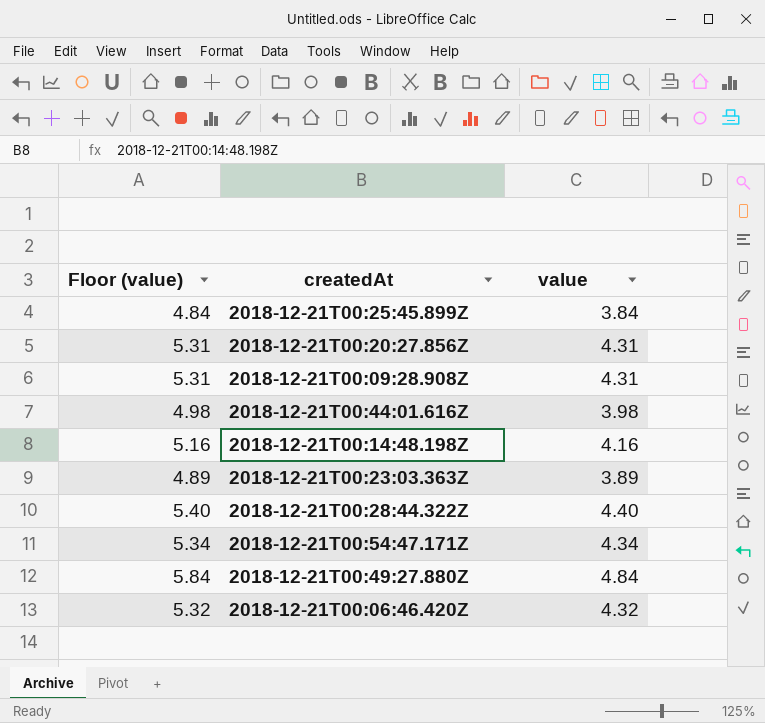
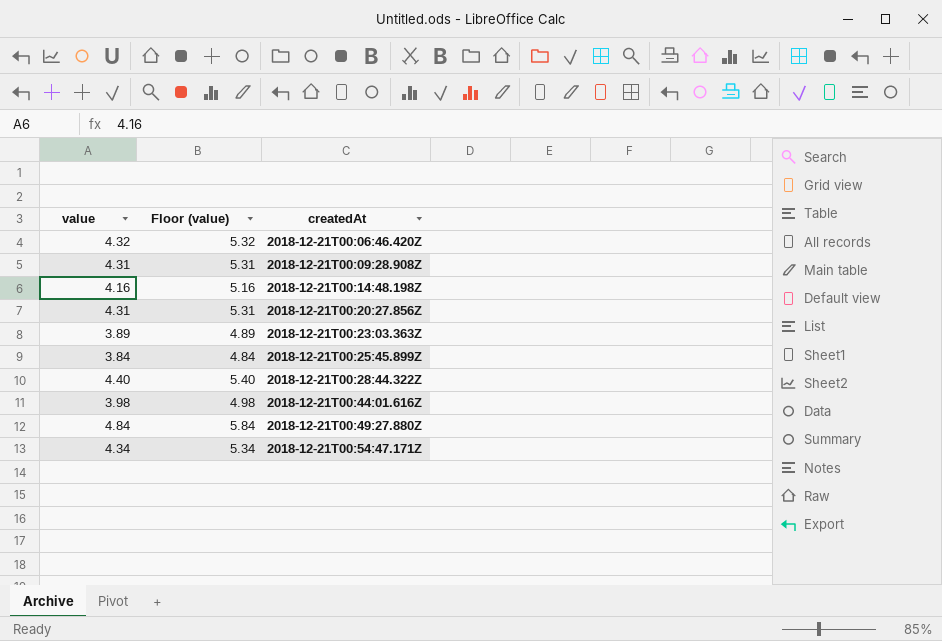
row order: none -> createdAt ascending
column value | position: 3 -> 1

